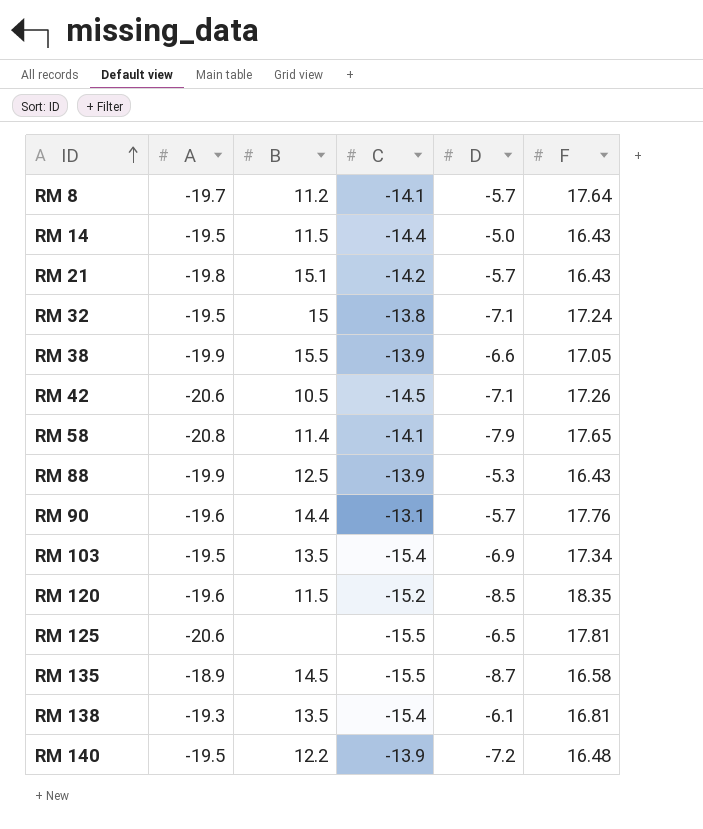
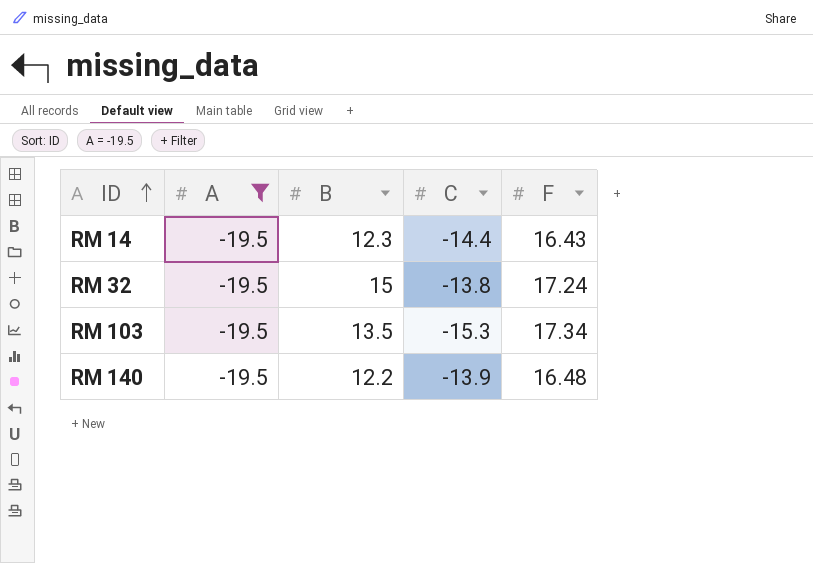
filter: none -> A = -19.5
column D | position: 5 -> none
RM 14 | B: 11.5 -> 12.3
RM 103 | C: -15.4 -> -15.3

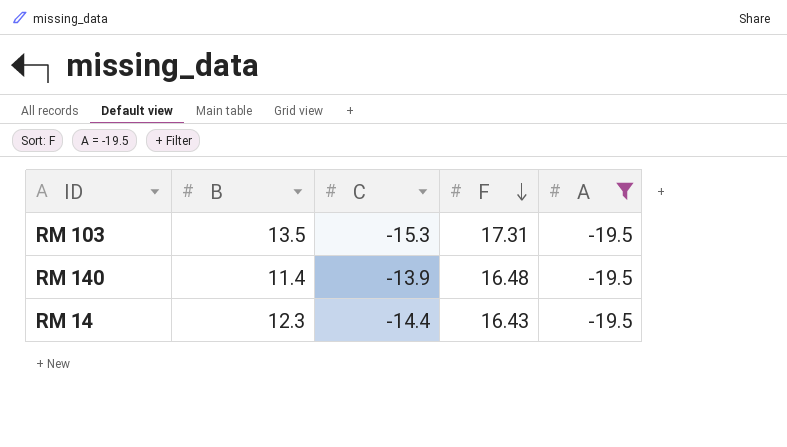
row order: ID ascending -> F descending
column A | position: 2 -> 5
row RM 32: -19.5 | 15 | -13.8 | 17.24 -> none
RM 103 | F: 17.34 -> 17.31
RM 140 | B: 12.2 -> 11.4

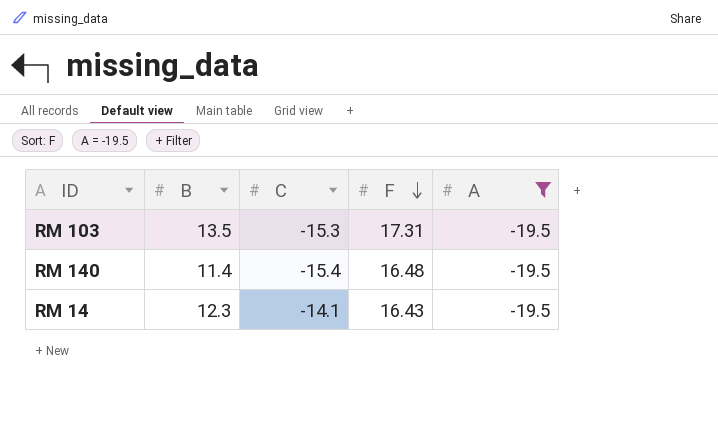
RM 140 | C: -13.9 -> -15.4
RM 14 | C: -14.4 -> -14.1

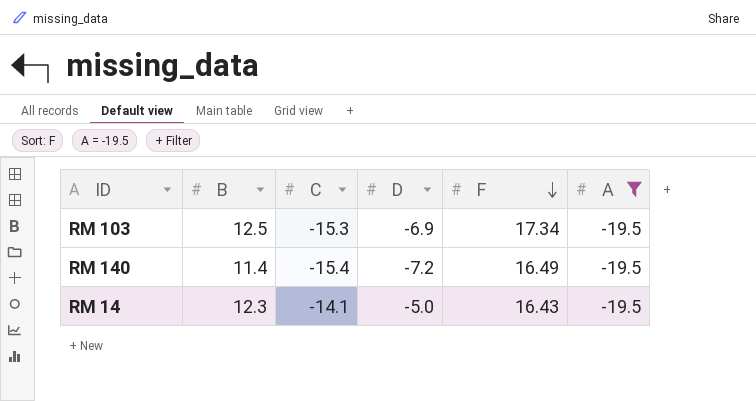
column D | position: none -> 4
RM 103 | B: 13.5 -> 12.5
RM 103 | F: 17.31 -> 17.34
RM 140 | F: 16.48 -> 16.49

